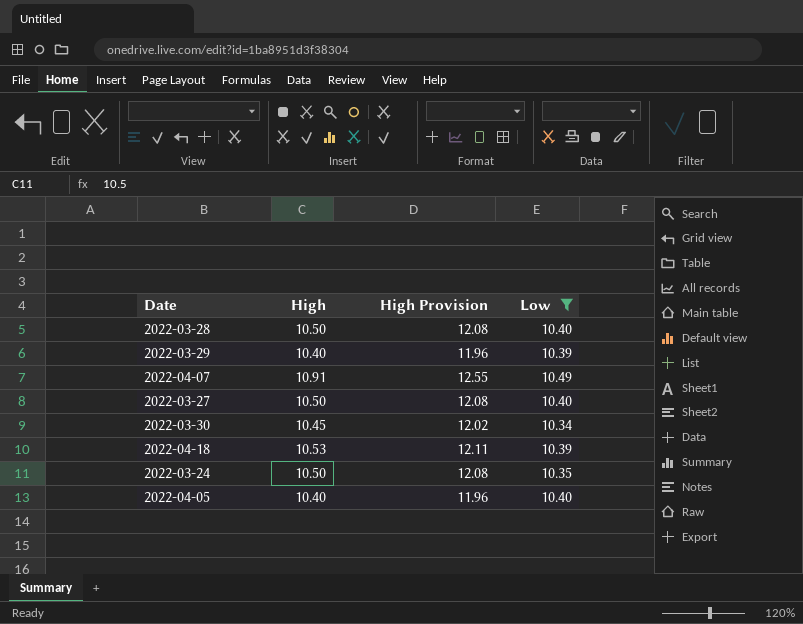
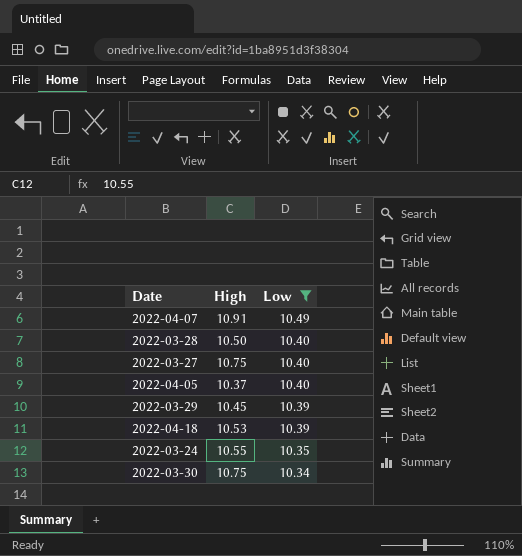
row order: none -> Low descending
column High Provision | formula: [High] * 1.15 -> none
2022-03-27 | High: 10.50 -> 10.75
2022-04-05 | High: 10.40 -> 10.37
2022-03-29 | High: 10.40 -> 10.45
2022-03-24 | High: 10.50 -> 10.55
2022-03-30 | High: 10.45 -> 10.75

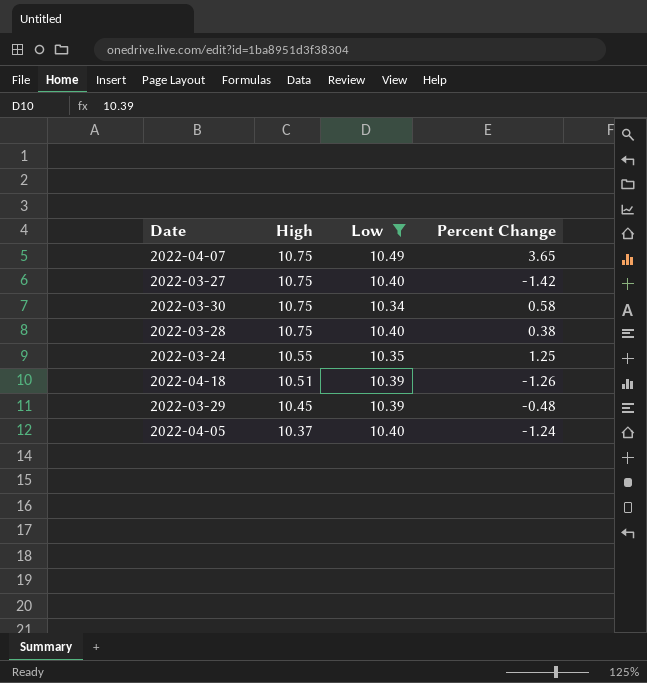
row order: Low descending -> High descending
column Percent Change | position: none -> 4
2022-04-07 | High: 10.91 -> 10.75
2022-03-28 | High: 10.50 -> 10.75
2022-04-18 | High: 10.53 -> 10.51

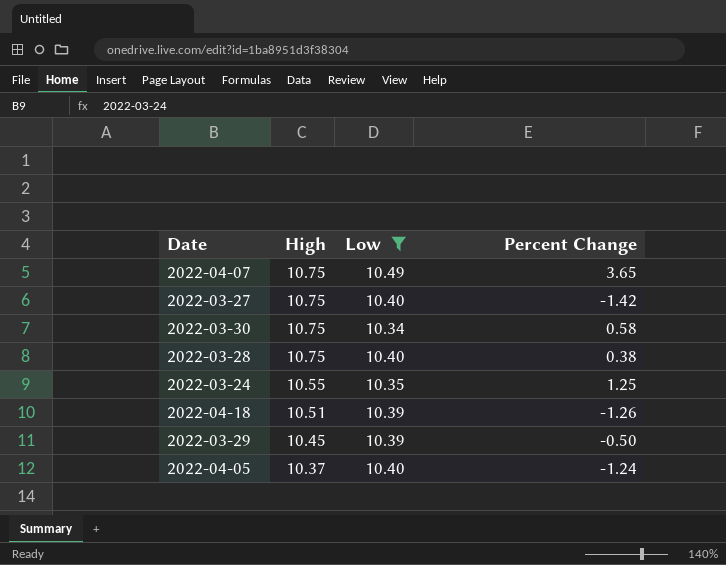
2022-03-29 | Percent Change: -0.48 -> -0.50

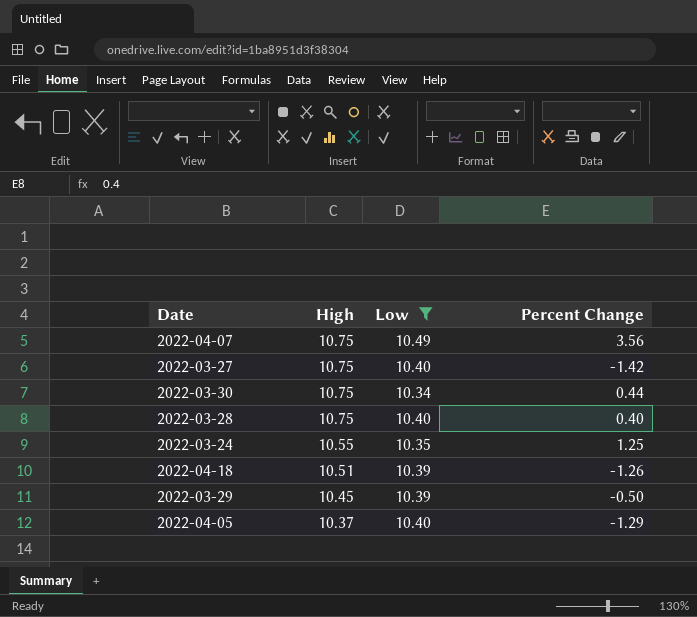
2022-04-07 | Percent Change: 3.65 -> 3.56
2022-03-30 | Percent Change: 0.58 -> 0.44
2022-03-28 | Percent Change: 0.38 -> 0.40
2022-04-05 | Percent Change: -1.24 -> -1.29

